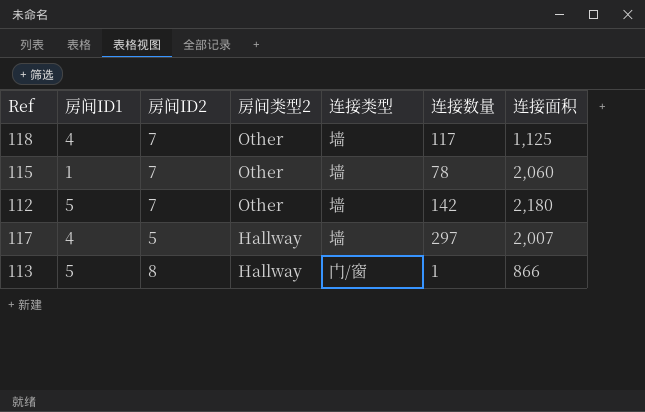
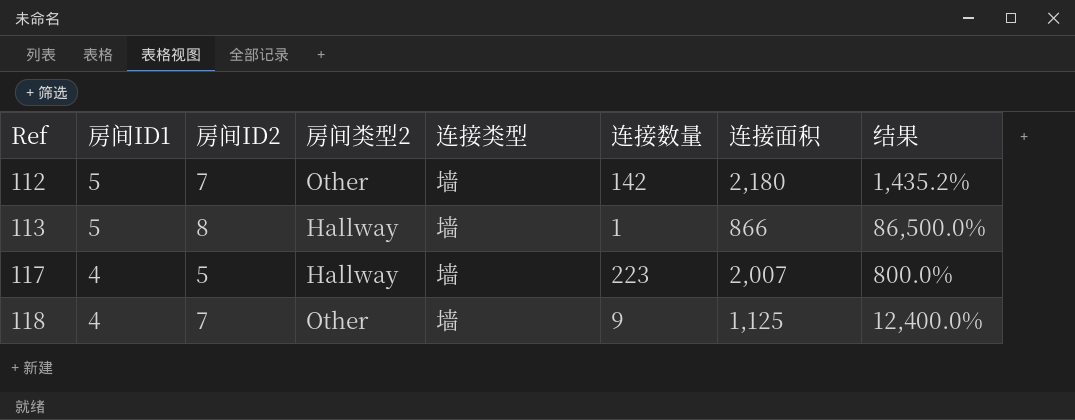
row order: 房间类型2 descending -> Ref ascending
column 结果 | formula: none -> ([连接面积] - [连接数量]) / [连接数量]
row 115: 1 | 7 | Other | 墙 | 78 | 2,060 -> none
113 | 连接类型: 门/窗 -> 墙
117 | 连接数量: 297 -> 223
118 | 连接数量: 117 -> 9

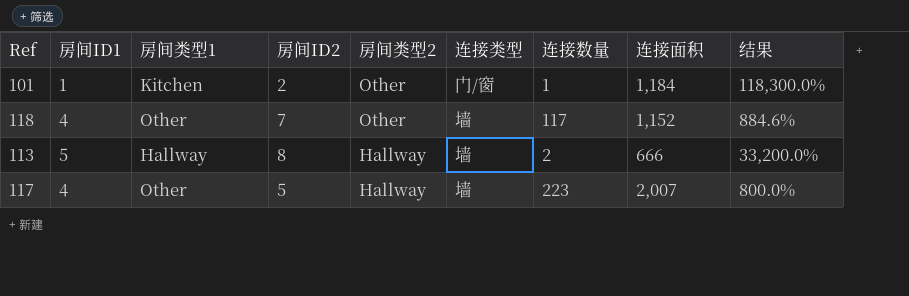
row order: Ref ascending -> 房间类型2 descending
column 房间类型1 | position: none -> 3
row 112: 5 | 7 | Other | 墙 | 142 | 2,180 | 1,435.2% -> none
row 101: none -> 1 | Kitchen | 2 | Other | 门/窗 | 1 | 1,184 | 118,300.0%
118 | 连接数量: 9 -> 117
118 | 连接面积: 1,125 -> 1,152
118 | 结果: 12,400.0% -> 884.6%
113 | 连接数量: 1 -> 2
113 | 连接面积: 866 -> 666
113 | 结果: 86,500.0% -> 33,200.0%

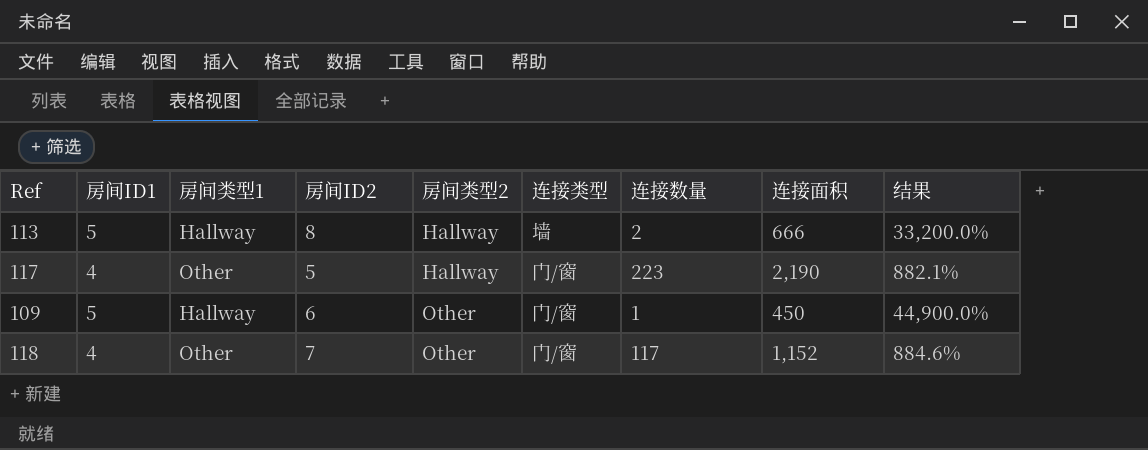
row order: 房间类型2 descending -> 房间类型2 ascending
row 101: 1 | Kitchen | 2 | Other | 门/窗 | 1 | 1,184 | 118,300.0% -> none
117 | 连接类型: 墙 -> 门/窗
117 | 连接面积: 2,007 -> 2,190
117 | 结果: 800.0% -> 882.1%
row 109: none -> 5 | Hallway | 6 | Other | 门/窗 | 1 | 450 | 44,900.0%
118 | 连接类型: 墙 -> 门/窗

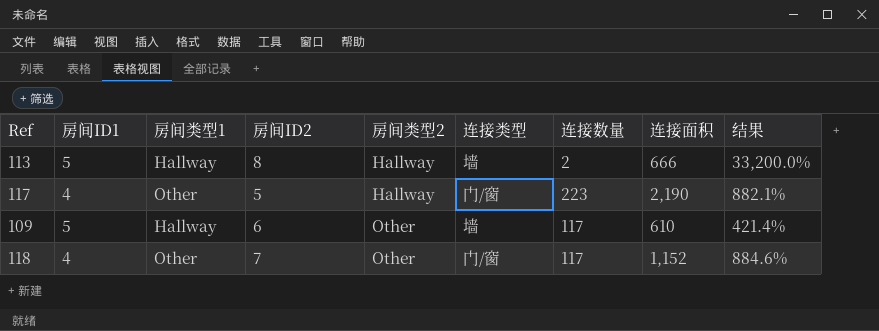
109 | 连接类型: 门/窗 -> 墙
109 | 连接数量: 1 -> 117
109 | 连接面积: 450 -> 610
109 | 结果: 44,900.0% -> 421.4%

